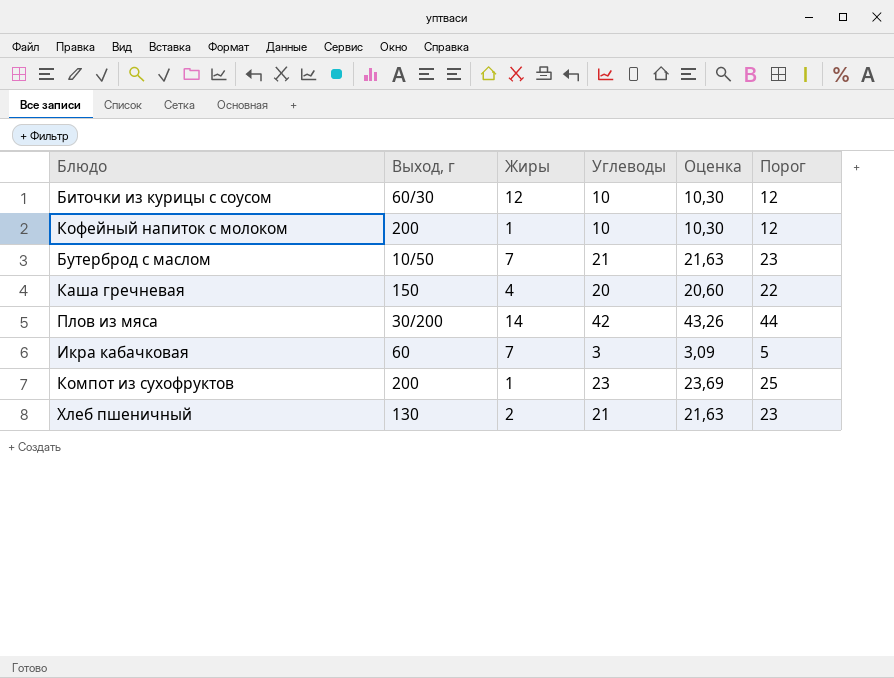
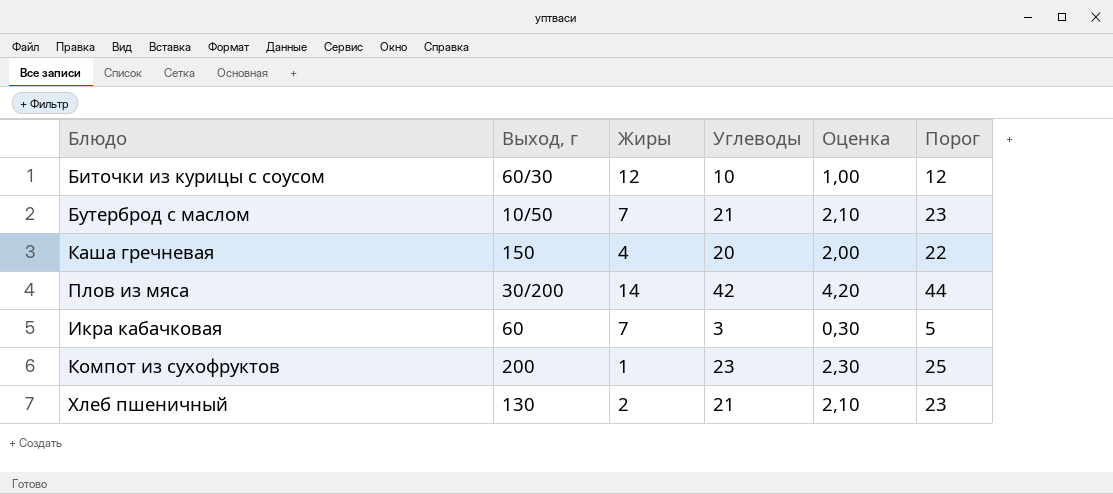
column Оценка | formula: [Углеводы] * 1,03 -> [Углеводы] * 0,1
row Кофейный напиток с молоком: 200 | 1 | 10 | 10,30 | 12 -> none

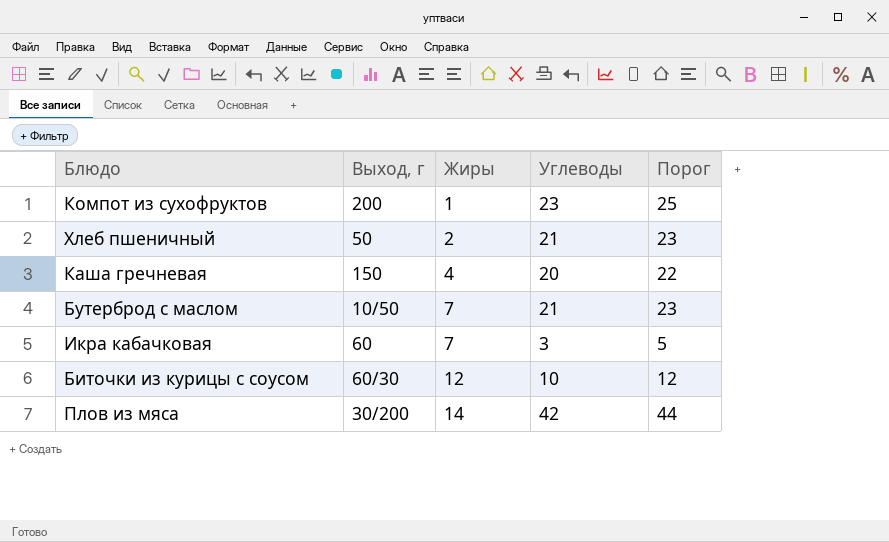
row order: none -> Жиры ascending
column Оценка | formula: [Углеводы] * 0,1 -> none
Хлеб пшеничный | Выход, г: 130 -> 50

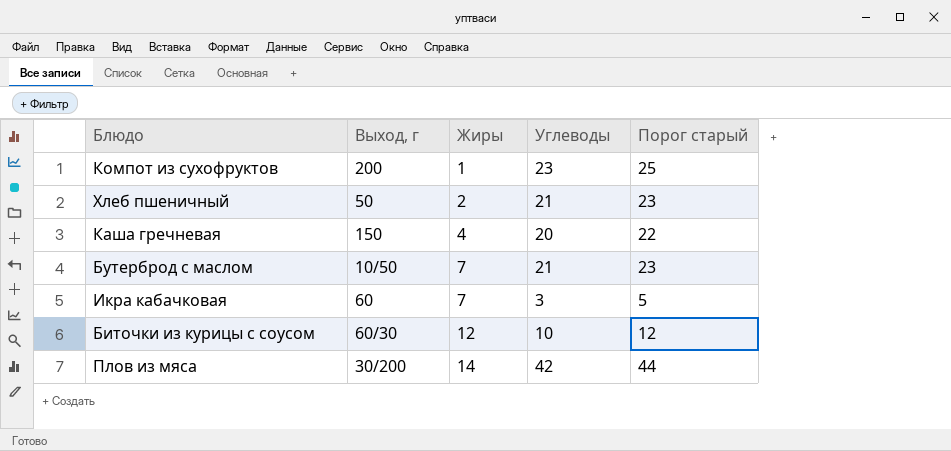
column name: Порог -> Порог старый

